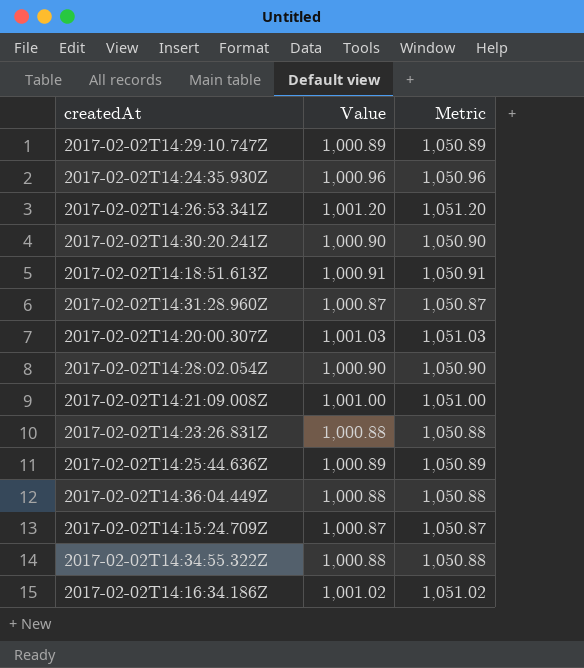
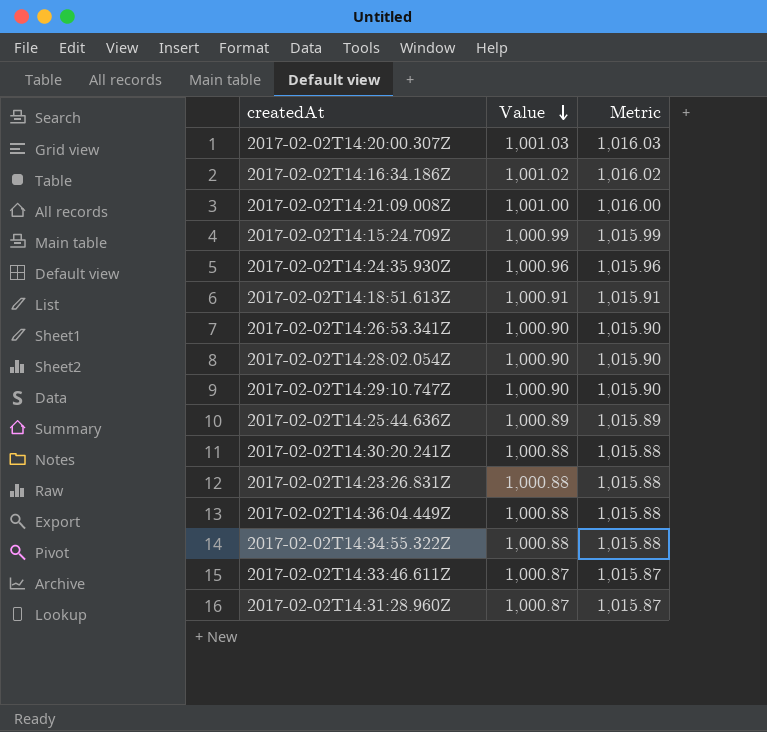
row order: none -> Value descending
column Metric | formula: [Value] + 50 -> [Value] + 15
2017-02-02T14:15:24.709Z | Value: 1,000.87 -> 1,000.99
2017-02-02T14:26:53.341Z | Value: 1,001.20 -> 1,000.90
2017-02-02T14:29:10.747Z | Value: 1,000.89 -> 1,000.90
2017-02-02T14:30:20.241Z | Value: 1,000.90 -> 1,000.88
row 2017-02-02T14:33:46.611Z: none -> 1,000.87 | 1,015.87

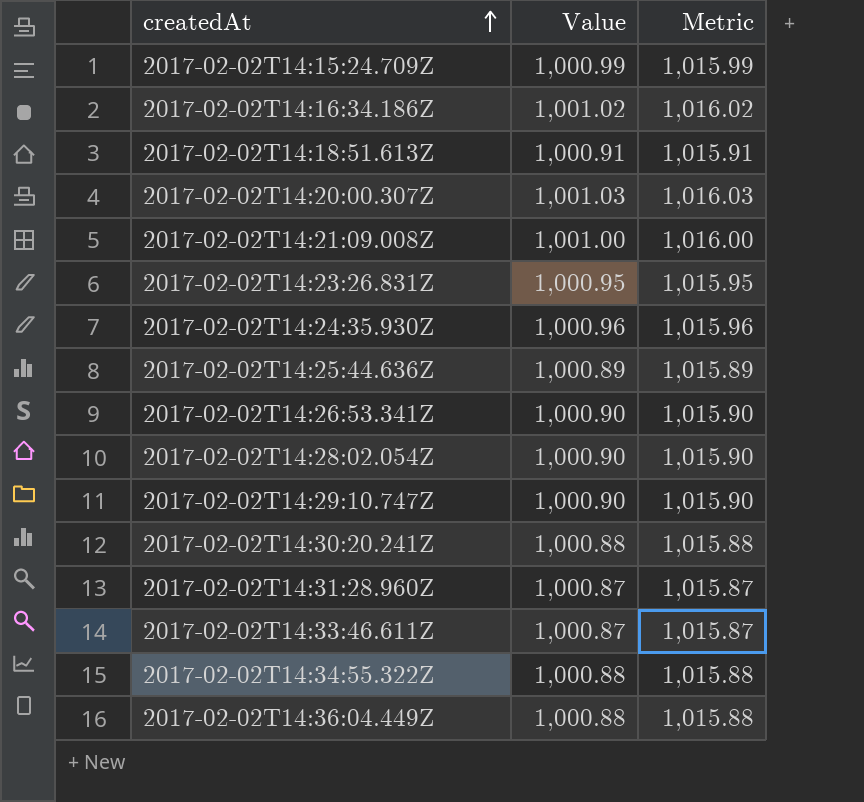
row order: Value descending -> createdAt ascending
2017-02-02T14:23:26.831Z | Value: 1,000.88 -> 1,000.95
2017-02-02T14:23:26.831Z | Metric: 1,015.88 -> 1,015.95

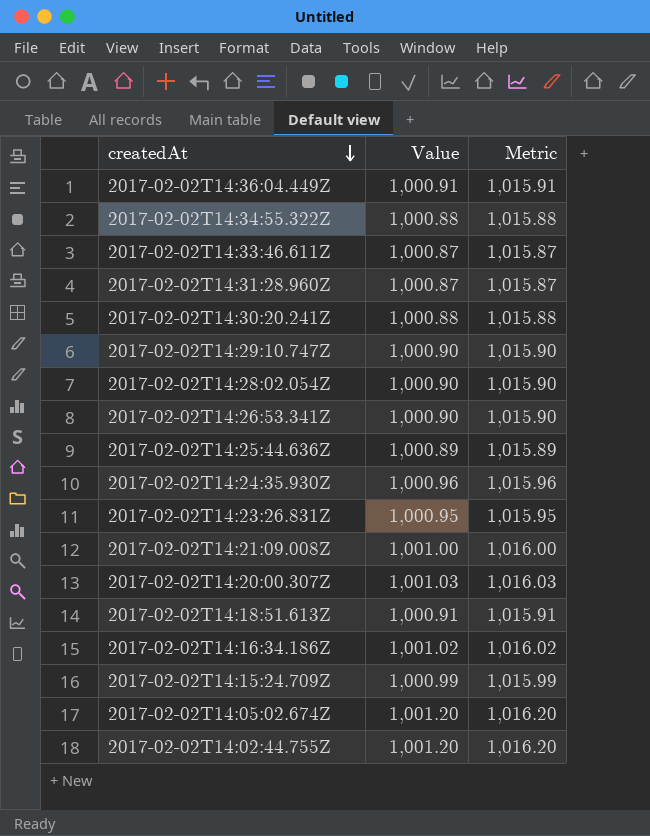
row order: createdAt ascending -> createdAt descending
2017-02-02T14:36:04.449Z | Value: 1,000.88 -> 1,000.91
2017-02-02T14:36:04.449Z | Metric: 1,015.88 -> 1,015.91
row 2017-02-02T14:05:02.674Z: none -> 1,001.20 | 1,016.20
row 2017-02-02T14:02:44.755Z: none -> 1,001.20 | 1,016.20

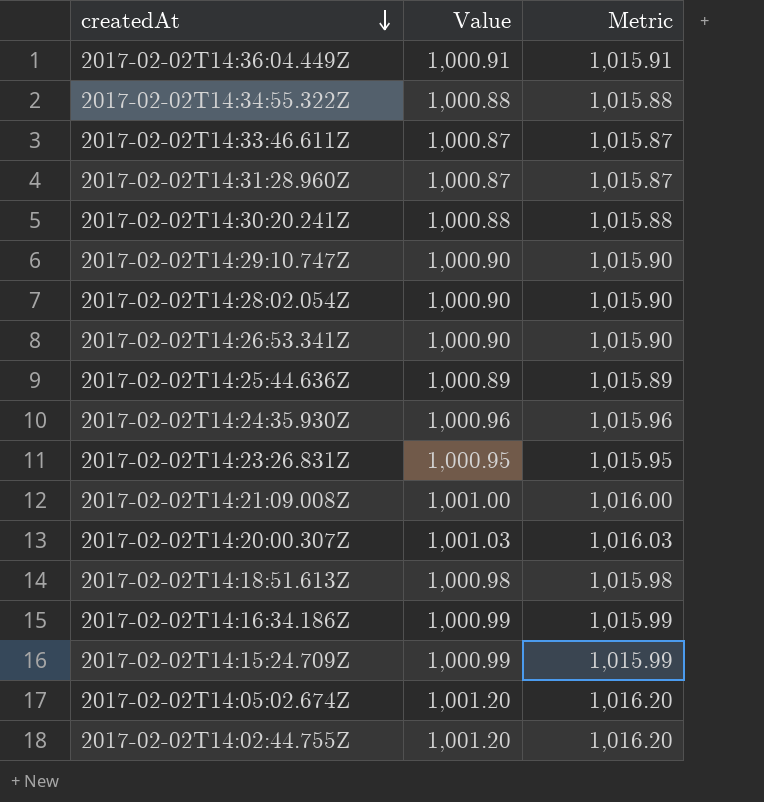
2017-02-02T14:18:51.613Z | Value: 1,000.91 -> 1,000.98
2017-02-02T14:18:51.613Z | Metric: 1,015.91 -> 1,015.98
2017-02-02T14:16:34.186Z | Value: 1,001.02 -> 1,000.99
2017-02-02T14:16:34.186Z | Metric: 1,016.02 -> 1,015.99

